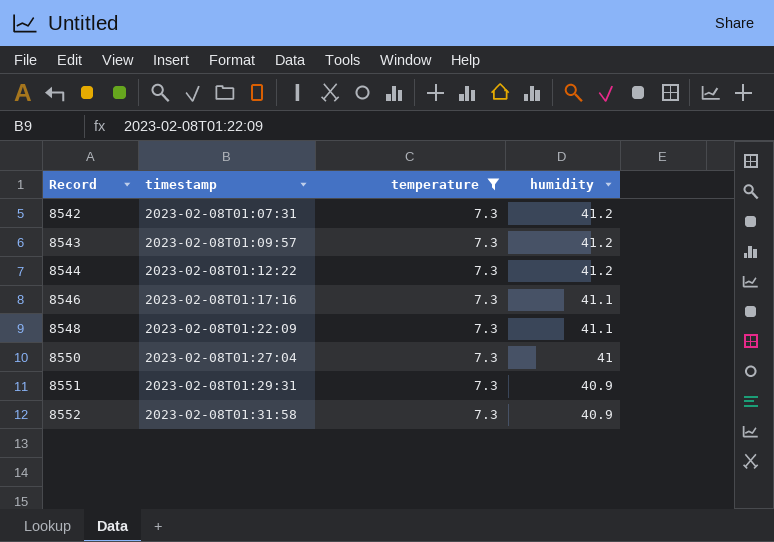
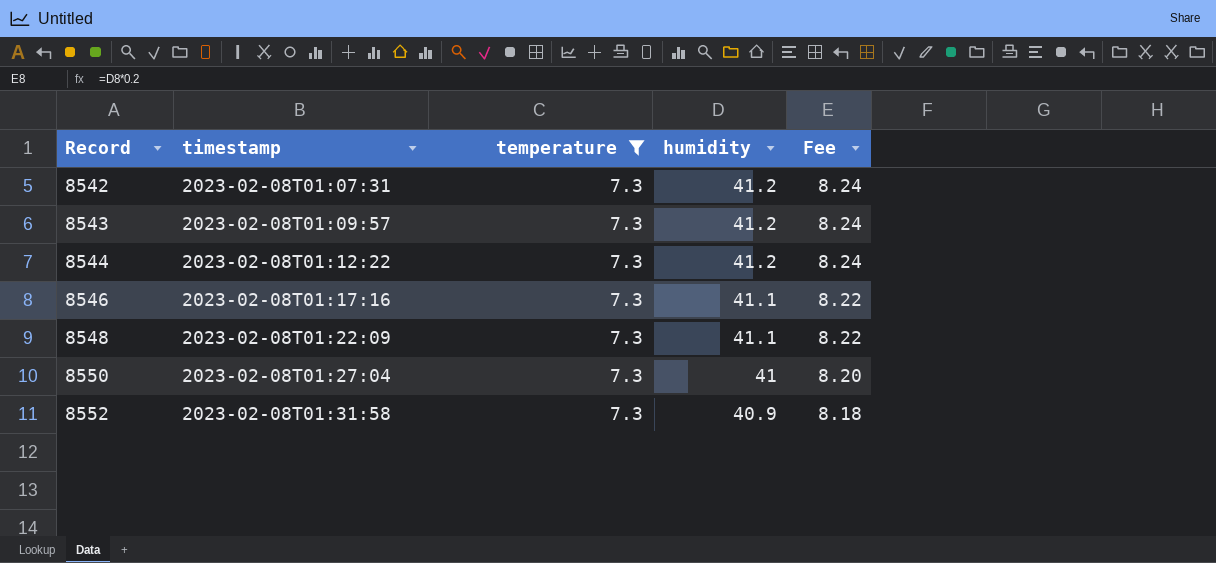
column Fee | formula: none -> [humidity] * 0.2
row 8551: 2023-02-08T01:29:31 | 7.3 | 40.9 -> none

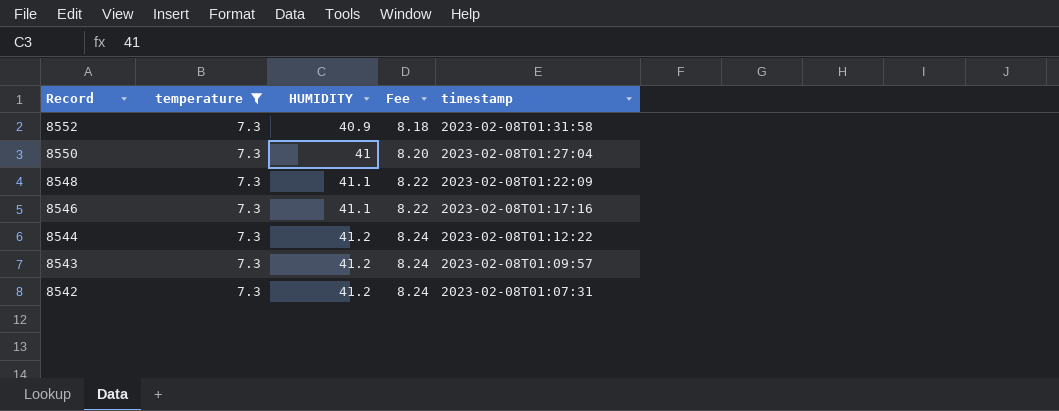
row order: Record ascending -> Record descending
column name: humidity -> HUMIDITY
column timestamp | position: 2 -> 5

